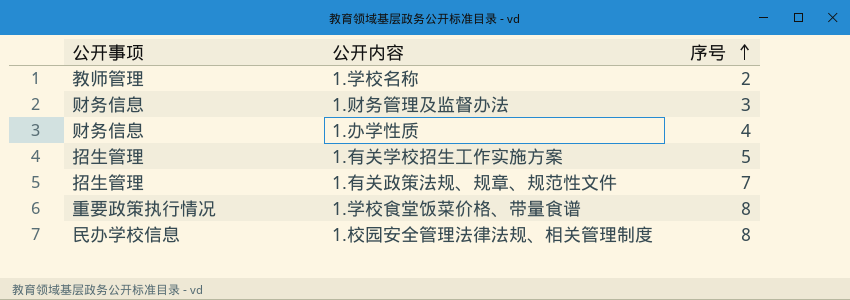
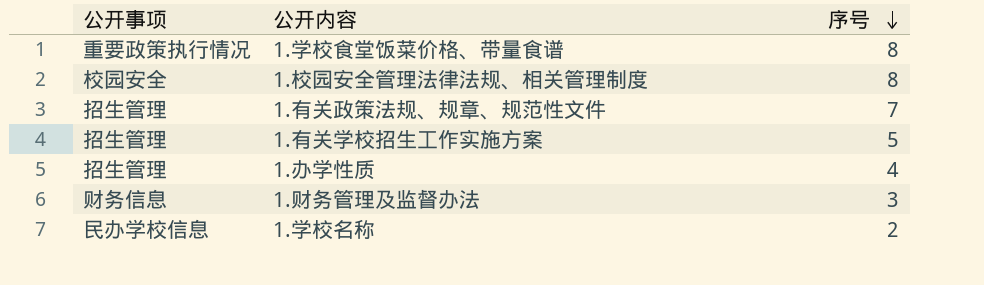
row order: 序号 ascending -> 序号 descending
1.校园安全管理法律法规、相关管理制度 | 公开事项: 民办学校信息 -> 校园安全
1.办学性质 | 公开事项: 财务信息 -> 招生管理
1.学校名称 | 公开事项: 教师管理 -> 民办学校信息

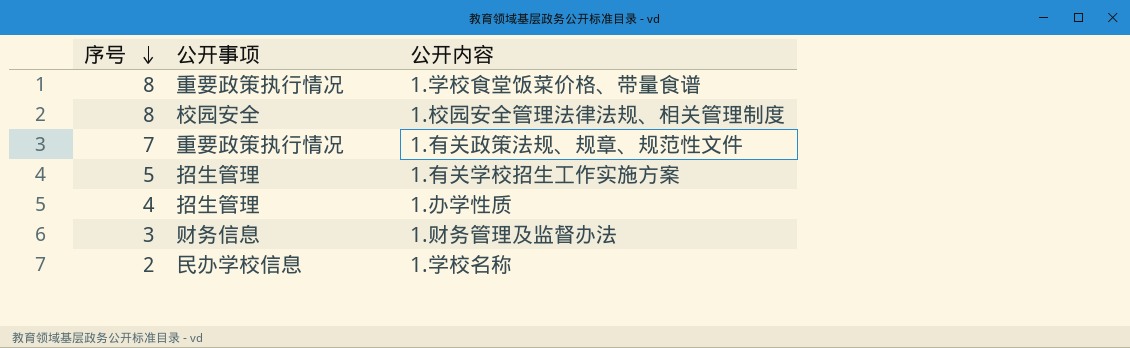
column 序号 | position: 3 -> 1
1.有关政策法规、规章、规范性文件 | 公开事项: 招生管理 -> 重要政策执行情况

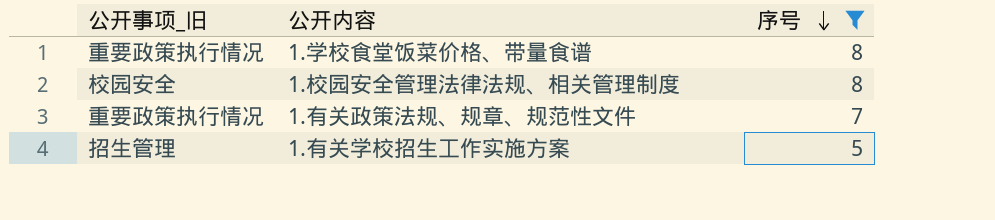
filter: none -> 序号 >= 5
column name: 公开事项 -> 公开事项_旧
column 序号 | position: 1 -> 3

